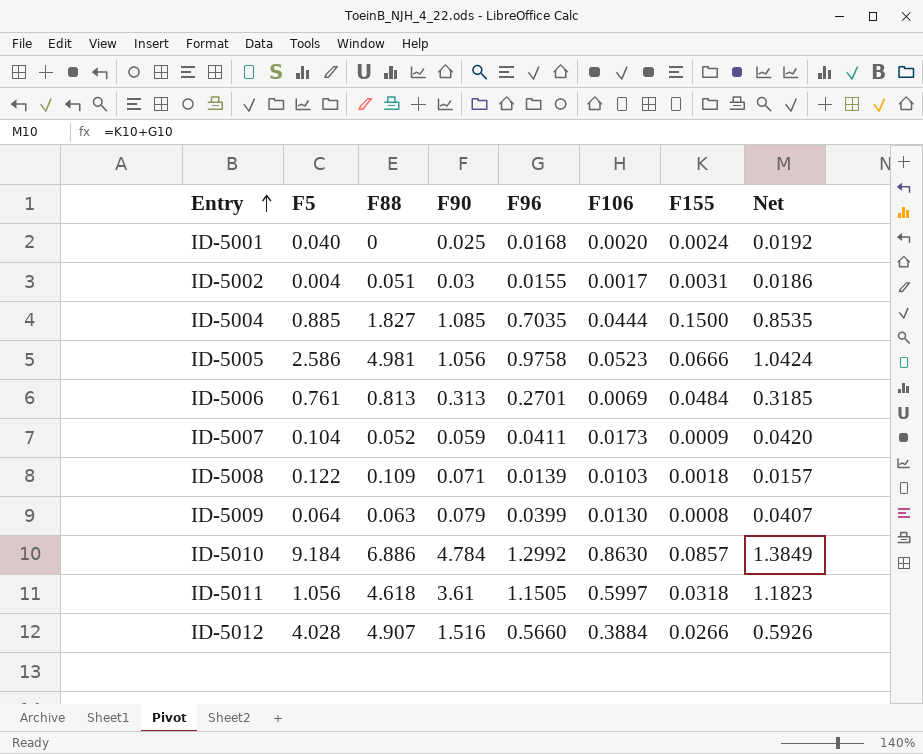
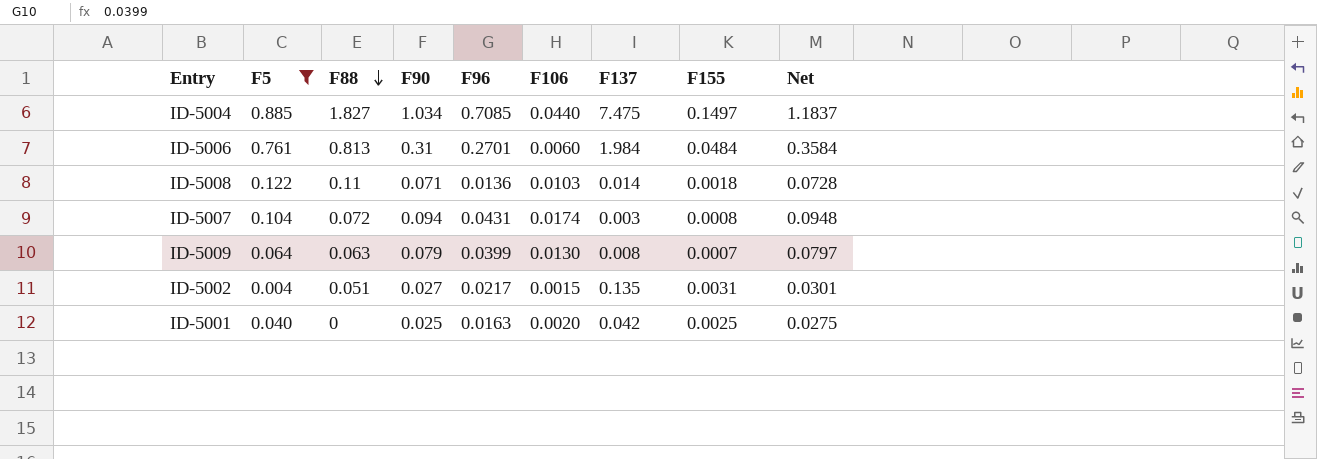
filter: none -> F5 <= 0.885
row order: Entry ascending -> F88 descending
column F137 | position: none -> 7
column Net | formula: [F96] + [F155] -> [F90] + [F155]
ID-5004 | F90: 1.085 -> 1.034
ID-5004 | F96: 0.7035 -> 0.7085
ID-5004 | F106: 0.0444 -> 0.0440
ID-5004 | F155: 0.1500 -> 0.1497
ID-5006 | F90: 0.313 -> 0.31
ID-5006 | F106: 0.0069 -> 0.0060
ID-5008 | F88: 0.109 -> 0.11
ID-5008 | F96: 0.0139 -> 0.0136
ID-5007 | F88: 0.052 -> 0.072
ID-5007 | F90: 0.059 -> 0.094
ID-5007 | F96: 0.0411 -> 0.0431
ID-5007 | F106: 0.0173 -> 0.0174
ID-5007 | F155: 0.0009 -> 0.0008
ID-5009 | F155: 0.0008 -> 0.0007
ID-5002 | F90: 0.03 -> 0.027
ID-5002 | F96: 0.0155 -> 0.0217
ID-5002 | F106: 0.0017 -> 0.0015
ID-5001 | F96: 0.0168 -> 0.0163
ID-5001 | F155: 0.0024 -> 0.0025

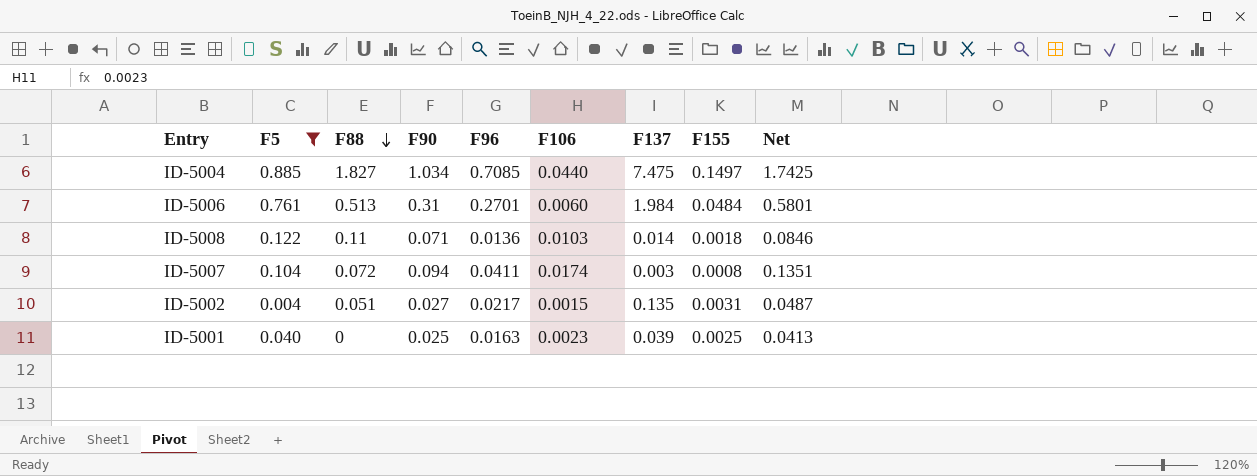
column Net | formula: [F90] + [F155] -> [F90] + [F96]
row ID-5009: 0.064 | 0.063 | 0.079 | 0.0399 | 0.0130 | 0.008 | 0.0007 | 0.0797 -> none
ID-5006 | F88: 0.813 -> 0.513
ID-5007 | F96: 0.0431 -> 0.0411
ID-5001 | F106: 0.0020 -> 0.0023
ID-5001 | F137: 0.042 -> 0.039

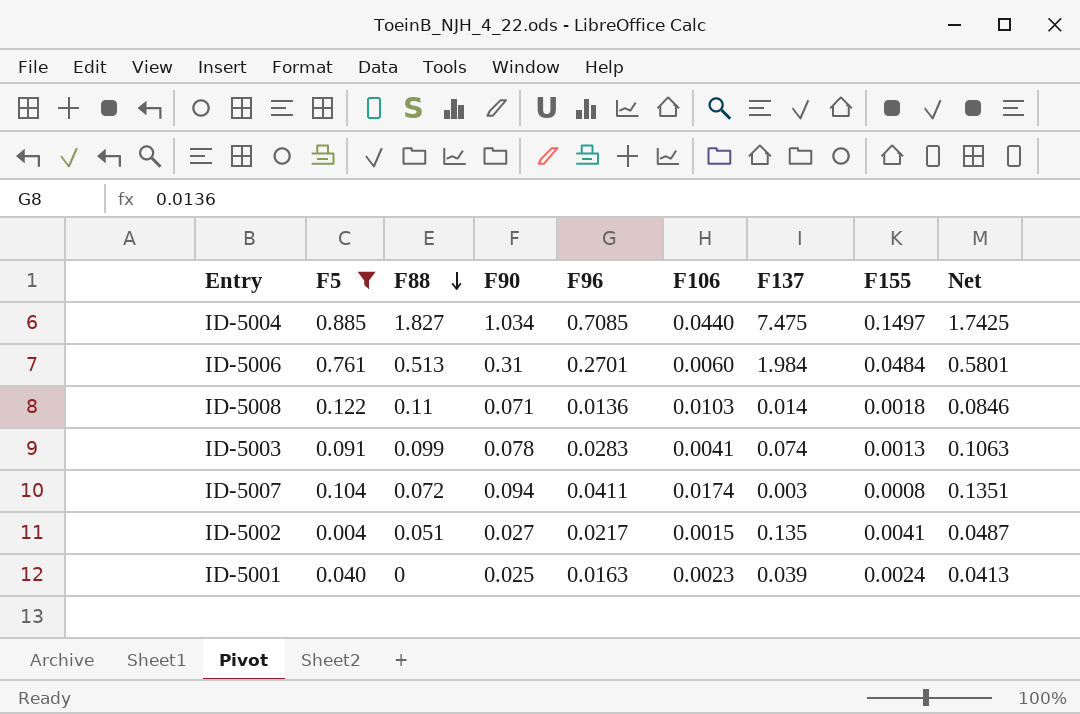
row ID-5003: none -> 0.091 | 0.099 | 0.078 | 0.0283 | 0.0041 | 0.074 | 0.0013 | 0.1063
ID-5002 | F155: 0.0031 -> 0.0041
ID-5001 | F155: 0.0025 -> 0.0024

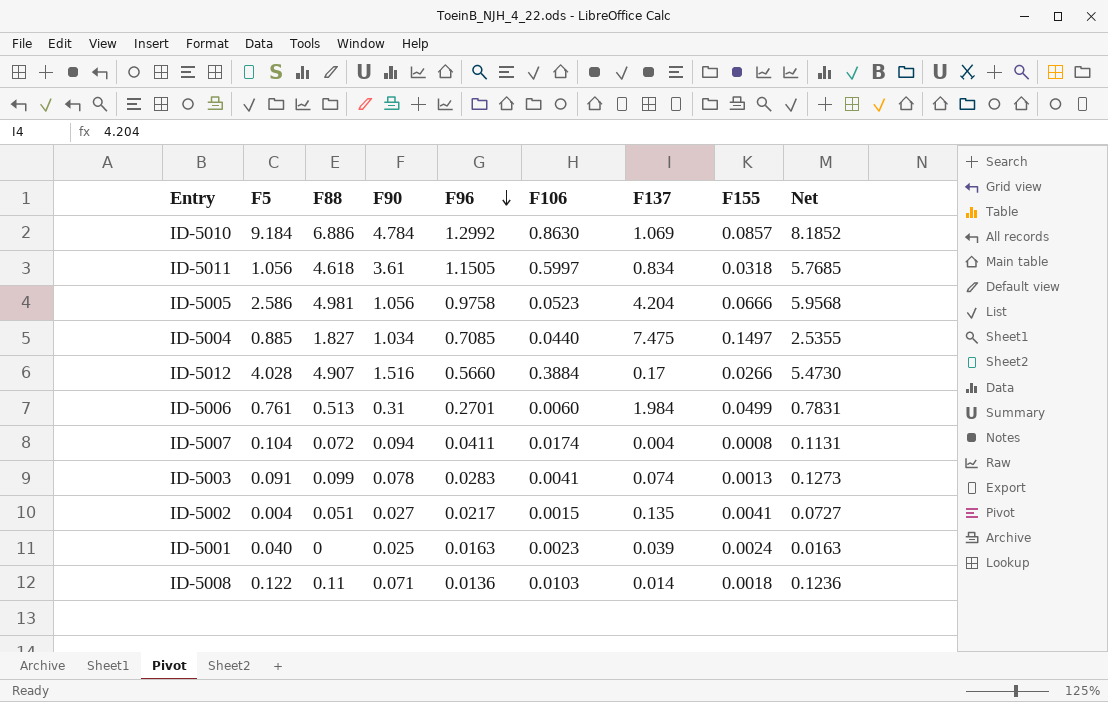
filter: F5 <= 0.885 -> none
row order: F88 descending -> F96 descending
column Net | formula: [F90] + [F96] -> [F88] + [F96]
ID-5006 | F155: 0.0484 -> 0.0499
ID-5007 | F137: 0.003 -> 0.004

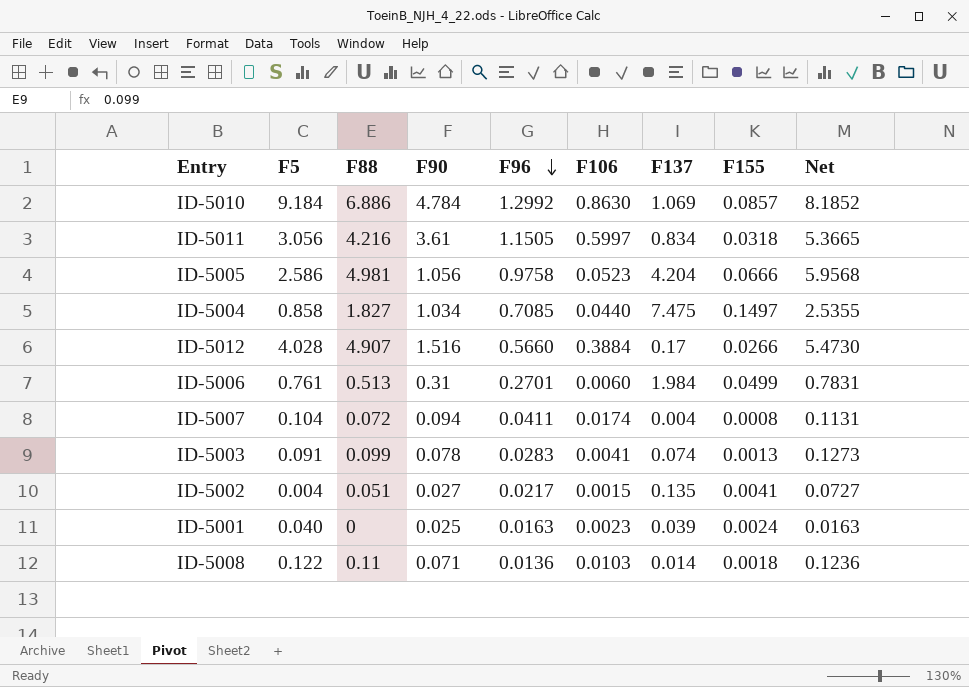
ID-5011 | F5: 1.056 -> 3.056
ID-5011 | F88: 4.618 -> 4.216
ID-5011 | Net: 5.7685 -> 5.3665
ID-5004 | F5: 0.885 -> 0.858

